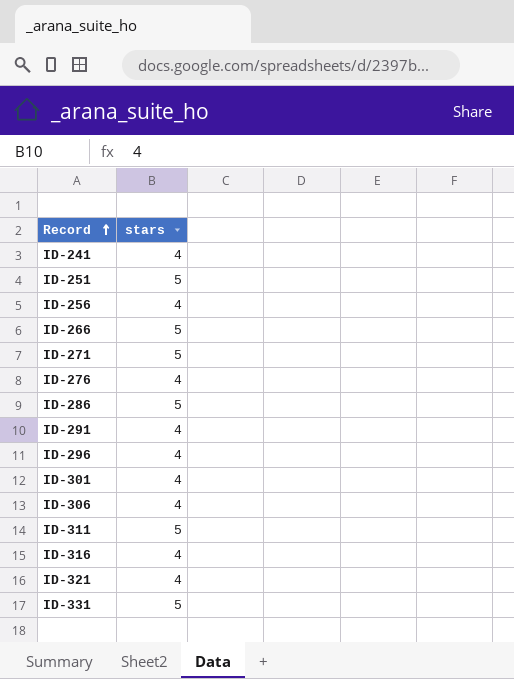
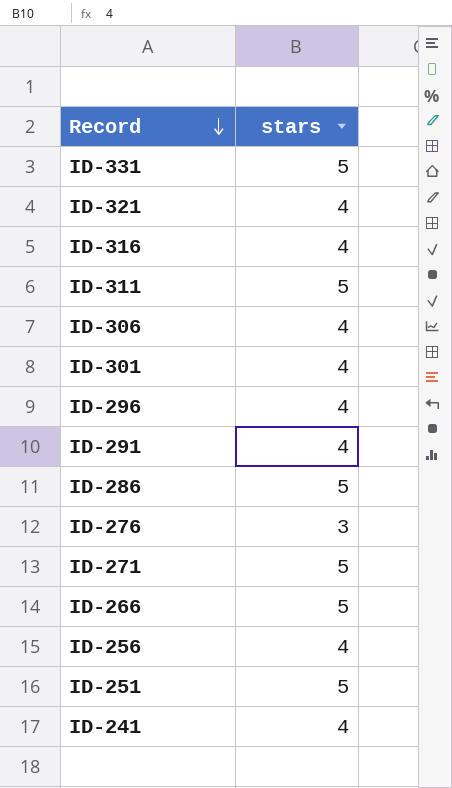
row order: Record ascending -> Record descending
ID-276 | stars: 4 -> 3

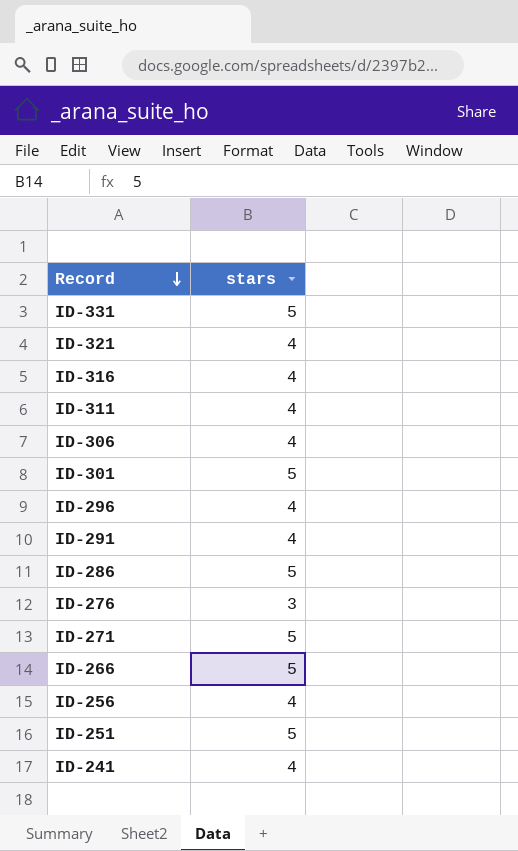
ID-311 | stars: 5 -> 4
ID-301 | stars: 4 -> 5

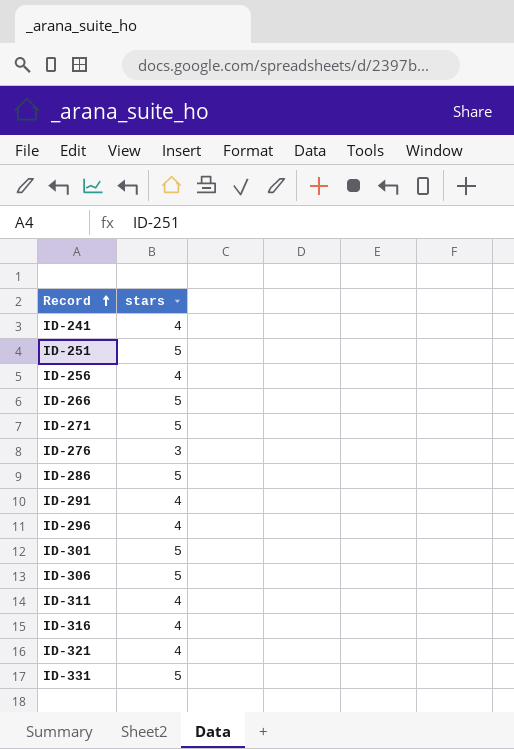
row order: Record descending -> Record ascending
ID-306 | stars: 4 -> 5

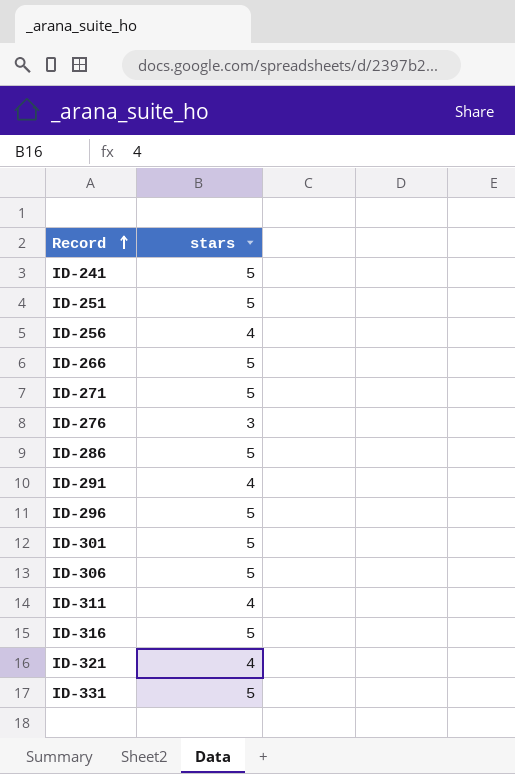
ID-241 | stars: 4 -> 5
ID-296 | stars: 4 -> 5
ID-316 | stars: 4 -> 5

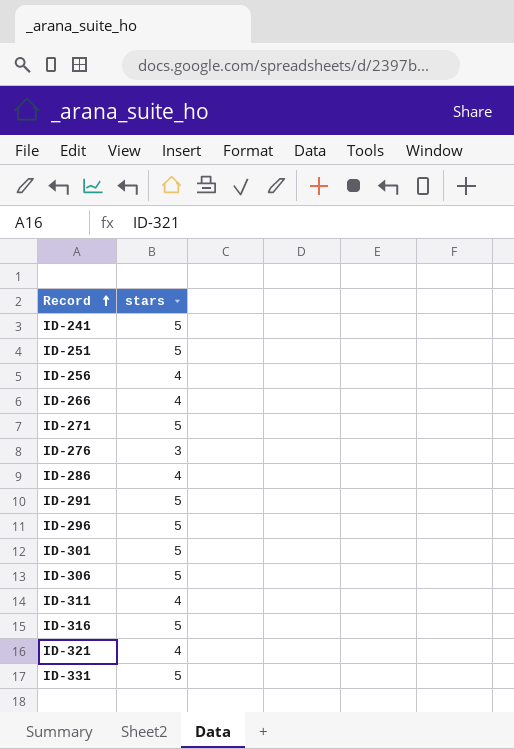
ID-266 | stars: 5 -> 4
ID-286 | stars: 5 -> 4
ID-291 | stars: 4 -> 5

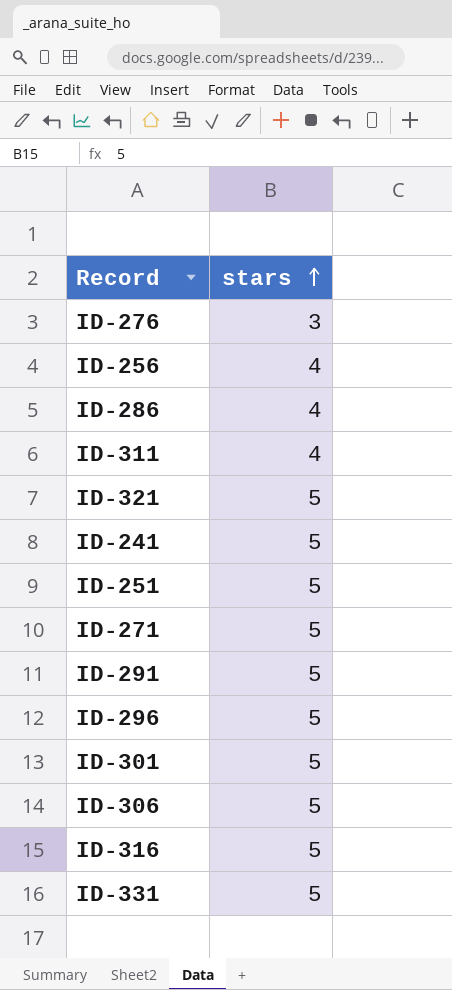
row order: Record ascending -> stars ascending
row ID-266: 4 -> none
ID-321 | stars: 4 -> 5

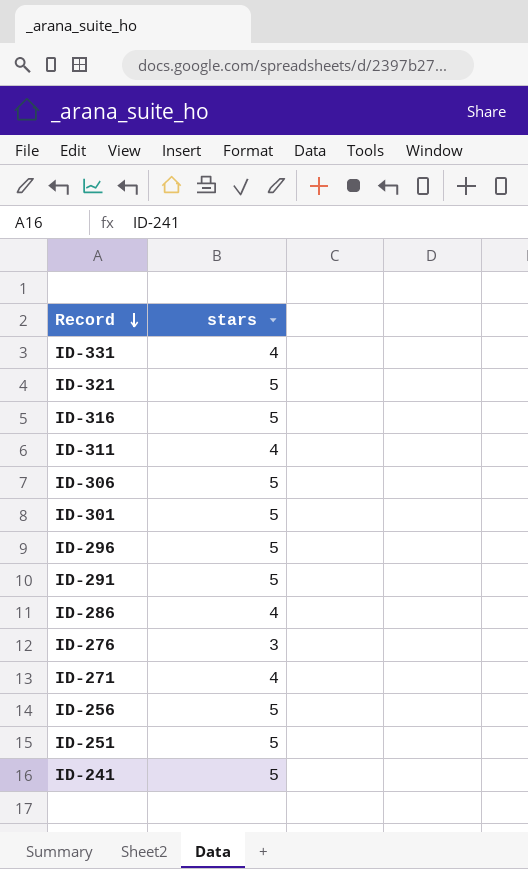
row order: stars ascending -> Record descending
ID-331 | stars: 5 -> 4
ID-271 | stars: 5 -> 4
ID-256 | stars: 4 -> 5

